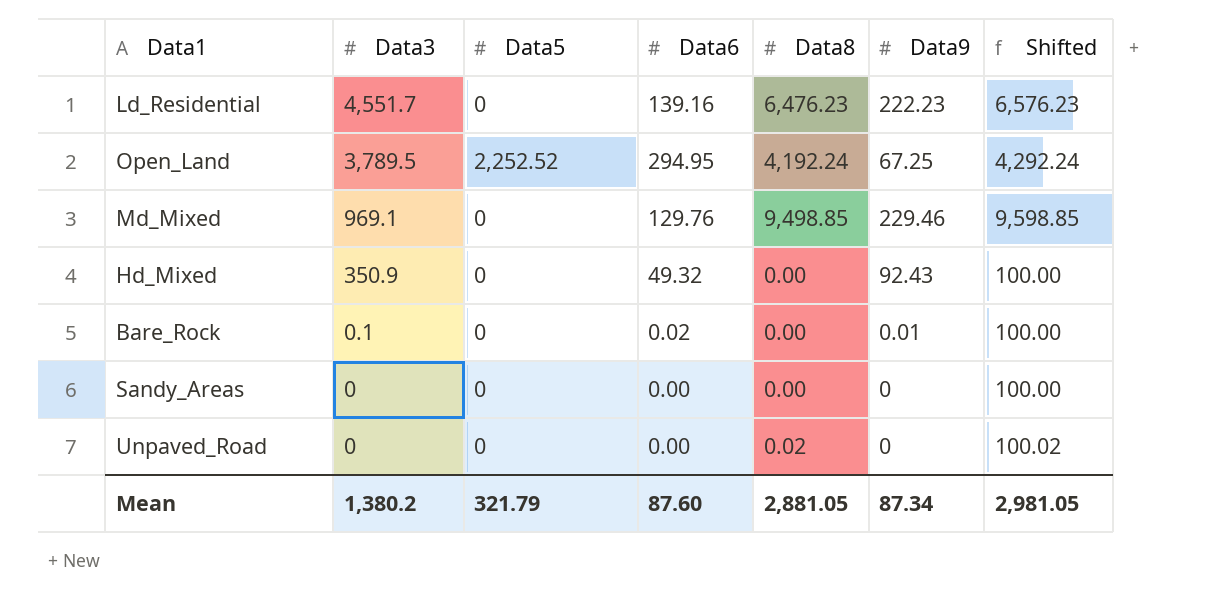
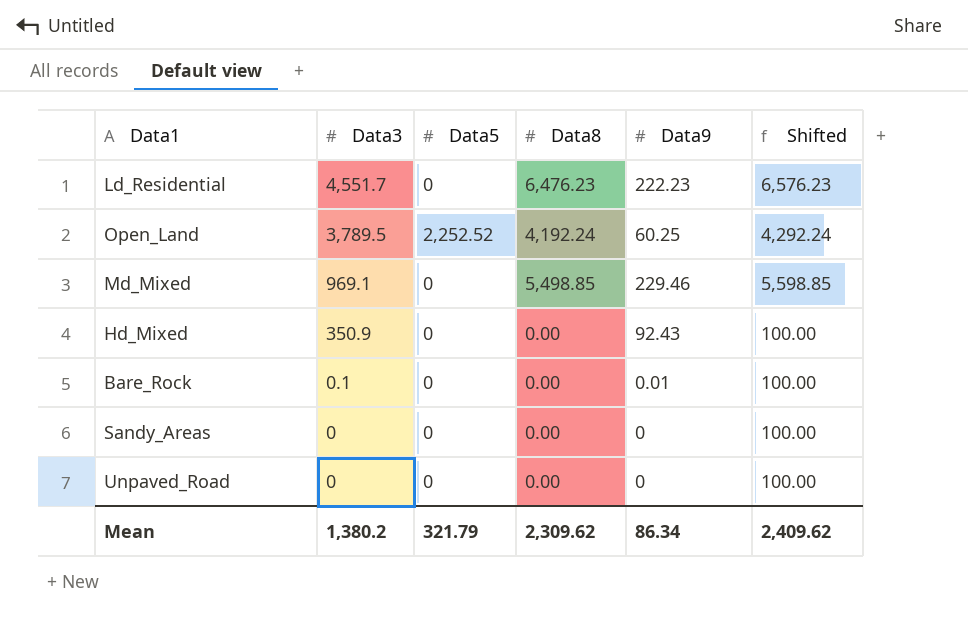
column Data6 | position: 4 -> none
Open_Land | Data9: 67.25 -> 60.25
Md_Mixed | Data8: 9,498.85 -> 5,498.85
Md_Mixed | Shifted: 9,598.85 -> 5,598.85
Unpaved_Road | Data8: 0.02 -> 0.00
Unpaved_Road | Shifted: 100.02 -> 100.00
Mean | Data8: 2,881.05 -> 2,309.62
Mean | Data9: 87.34 -> 86.34
Mean | Shifted: 2,981.05 -> 2,409.62

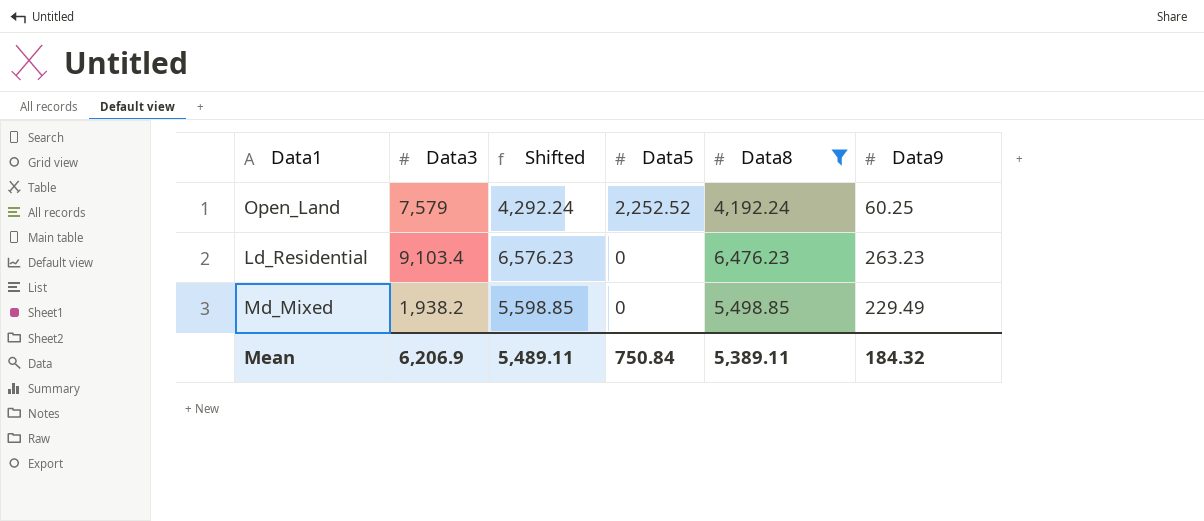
filter: none -> Data8 != 0.00
row order: Data3 descending -> Data5 descending
column Shifted | position: 6 -> 3
Open_Land | Data3: 3,789.5 -> 7,579
Ld_Residential | Data3: 4,551.7 -> 9,103.4
Ld_Residential | Data9: 222.23 -> 263.23
Md_Mixed | Data3: 969.1 -> 1,938.2
Md_Mixed | Data9: 229.46 -> 229.49
Mean | Data3: 1,380.2 -> 6,206.9
Mean | Shifted: 2,409.62 -> 5,489.11
Mean | Data5: 321.79 -> 750.84
Mean | Data8: 2,309.62 -> 5,389.11
Mean | Data9: 86.34 -> 184.32

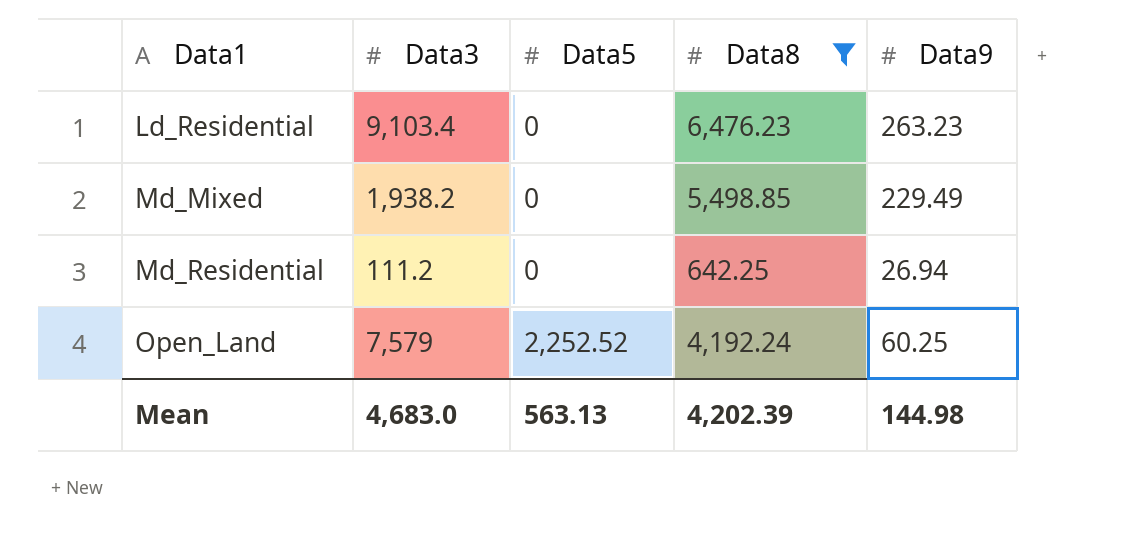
row order: Data5 descending -> Data1 ascending
column Shifted | formula: [Data8] + 100 -> none
row Md_Residential: none -> 111.2 | 0 | 642.25 | 26.94
Mean | Data3: 6,206.9 -> 4,683.0
Mean | Data5: 750.84 -> 563.13
Mean | Data8: 5,389.11 -> 4,202.39
Mean | Data9: 184.32 -> 144.98

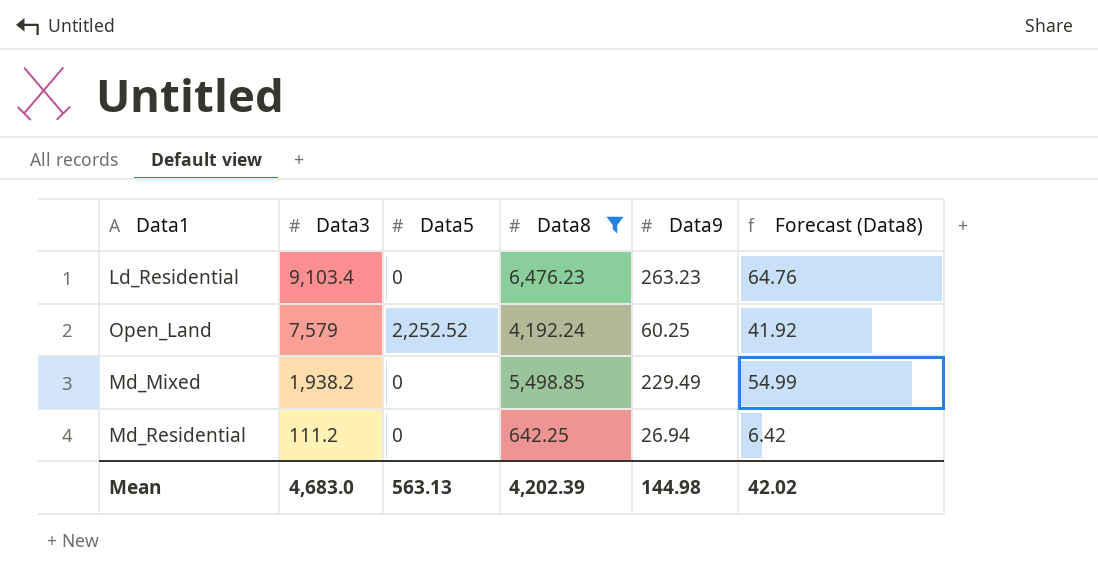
row order: Data1 ascending -> Data3 descending
column Forecast (Data8) | formula: none -> [Data8] * 0.01

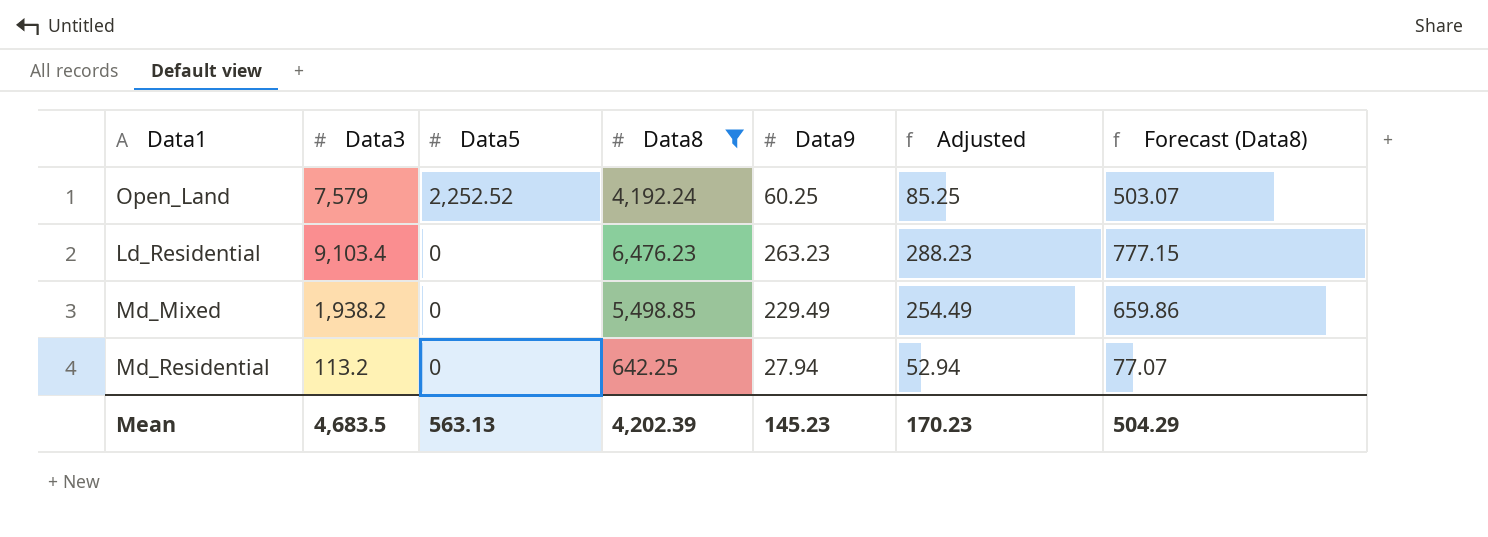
row order: Data3 descending -> Data5 descending
column Adjusted | formula: none -> [Data9] + 25
column Forecast (Data8) | formula: [Data8] * 0.01 -> [Data8] * 0.12
Md_Residential | Data3: 111.2 -> 113.2
Md_Residential | Data9: 26.94 -> 27.94
Mean | Data3: 4,683.0 -> 4,683.5
Mean | Data9: 144.98 -> 145.23
Mean | Forecast (Data8): 42.02 -> 504.29

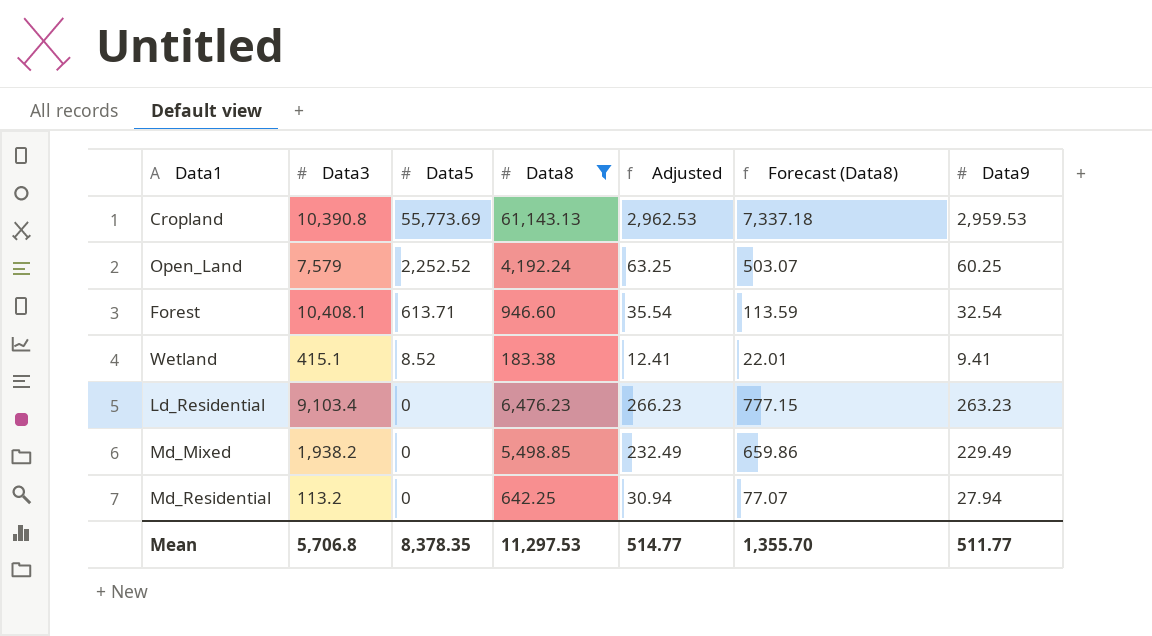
column Adjusted | formula: [Data9] + 25 -> [Data9] + 3
column Data9 | position: 5 -> 7
row Cropland: none -> 10,390.8 | 55,773.69 | 61,143.13 | 2,962.53 | 7,337.18 | 2,959.53
row Forest: none -> 10,408.1 | 613.71 | 946.60 | 35.54 | 113.59 | 32.54
row Wetland: none -> 415.1 | 8.52 | 183.38 | 12.41 | 22.01 | 9.41
Mean | Data3: 4,683.5 -> 5,706.8
Mean | Data5: 563.13 -> 8,378.35
Mean | Data8: 4,202.39 -> 11,297.53
Mean | Adjusted: 170.23 -> 514.77
Mean | Forecast (Data8): 504.29 -> 1,355.70
Mean | Data9: 145.23 -> 511.77

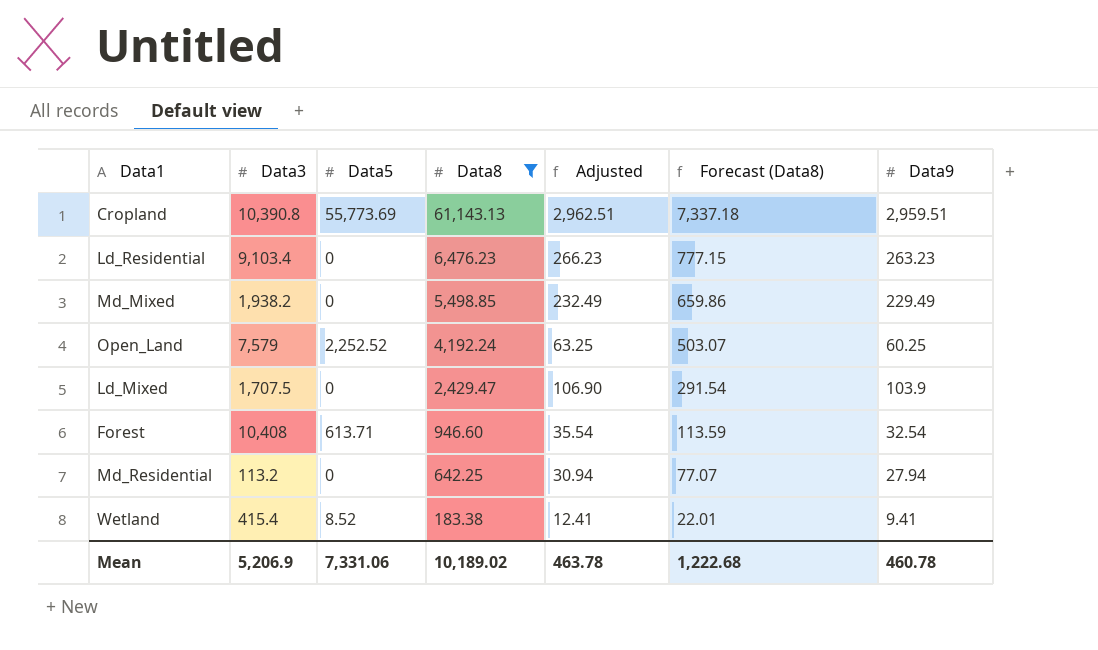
row order: Data5 descending -> Data8 descending
Cropland | Adjusted: 2,962.53 -> 2,962.51
Cropland | Data9: 2,959.53 -> 2,959.51
row Ld_Mixed: none -> 1,707.5 | 0 | 2,429.47 | 106.90 | 291.54 | 103.9
Forest | Data3: 10,408.1 -> 10,408
Wetland | Data3: 415.1 -> 415.4
Mean | Data3: 5,706.8 -> 5,206.9
Mean | Data5: 8,378.35 -> 7,331.06
Mean | Data8: 11,297.53 -> 10,189.02
Mean | Adjusted: 514.77 -> 463.78
Mean | Forecast (Data8): 1,355.70 -> 1,222.68
Mean | Data9: 511.77 -> 460.78

